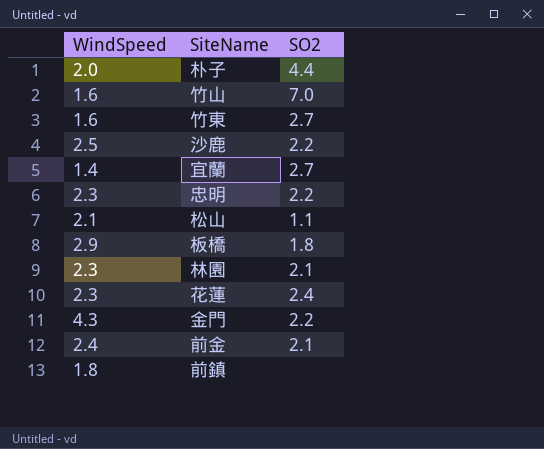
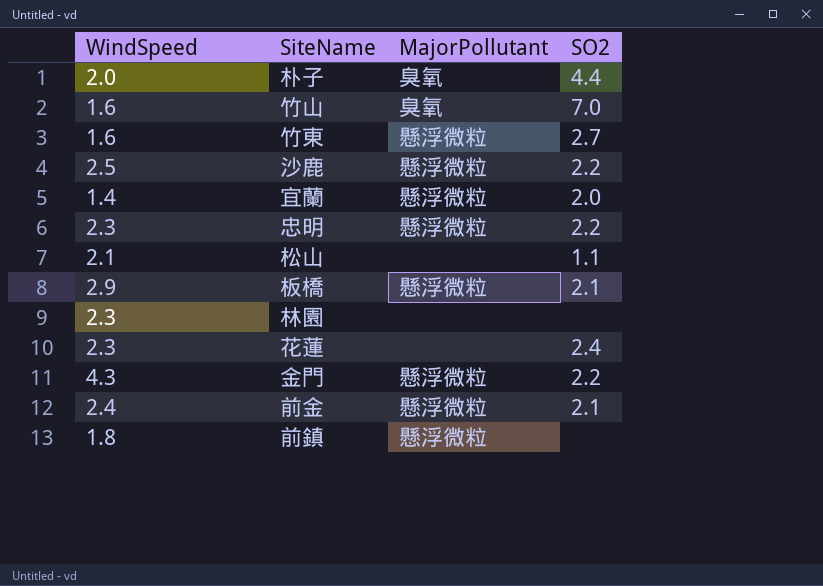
column MajorPollutant | position: none -> 3
宜蘭 | SO2: 2.7 -> 2.0
板橋 | SO2: 1.8 -> 2.1
林園 | SO2: 2.1 -> none

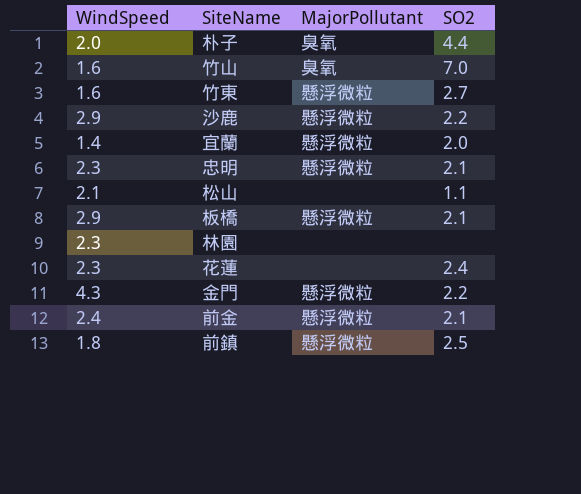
沙鹿 | WindSpeed: 2.5 -> 2.9
忠明 | SO2: 2.2 -> 2.1
前鎮 | SO2: none -> 2.5

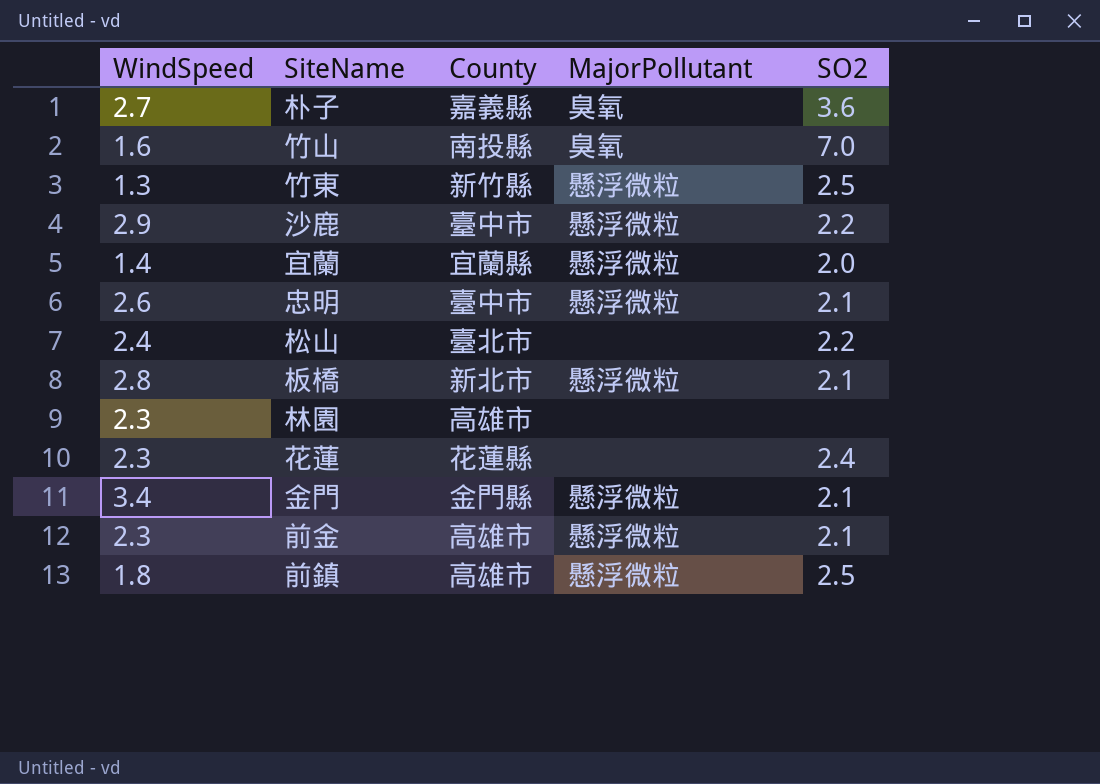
column County | position: none -> 3
朴子 | WindSpeed: 2.0 -> 2.7
朴子 | SO2: 4.4 -> 3.6
竹東 | WindSpeed: 1.6 -> 1.3
竹東 | SO2: 2.7 -> 2.5
忠明 | WindSpeed: 2.3 -> 2.6
松山 | WindSpeed: 2.1 -> 2.4
松山 | SO2: 1.1 -> 2.2
板橋 | WindSpeed: 2.9 -> 2.8
金門 | WindSpeed: 4.3 -> 3.4
金門 | SO2: 2.2 -> 2.1
前金 | WindSpeed: 2.4 -> 2.3

